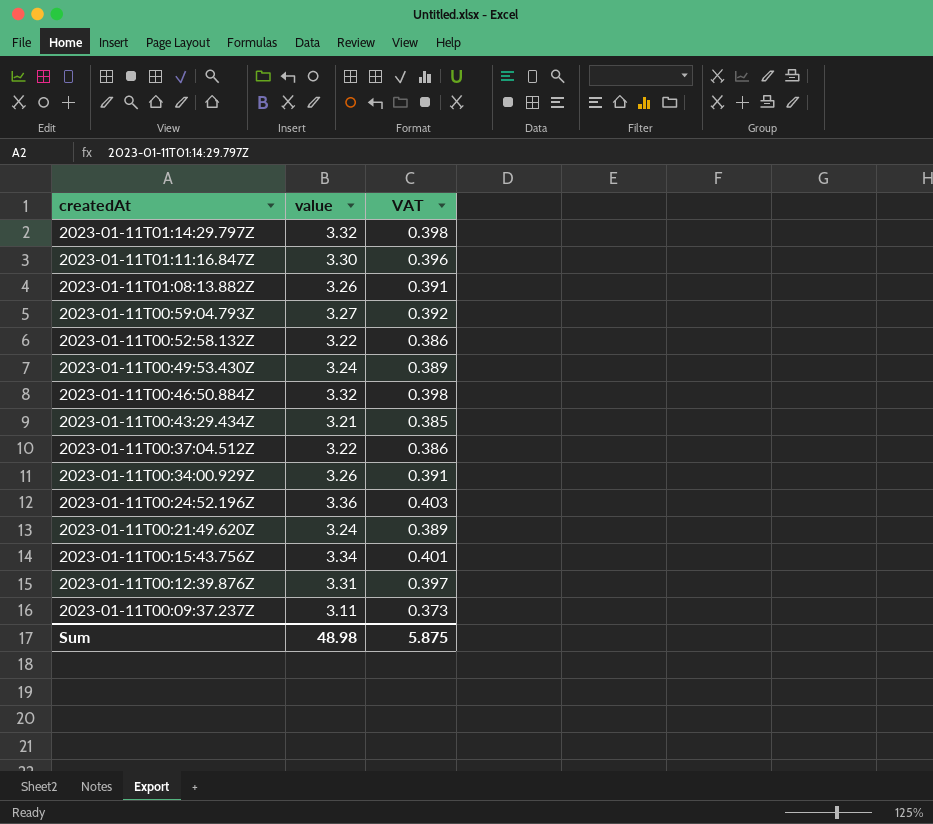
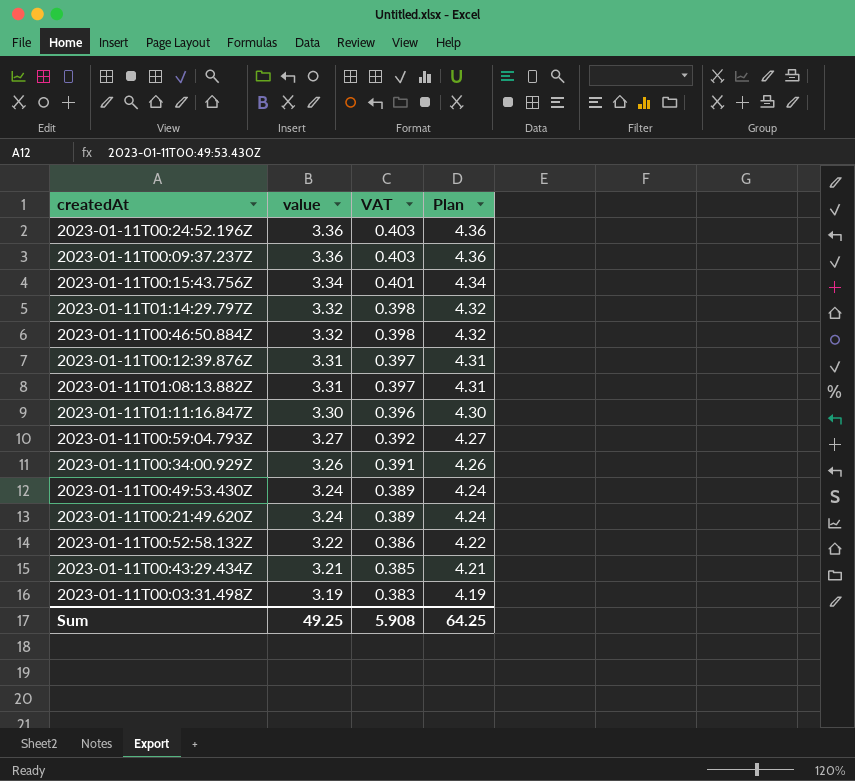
row order: createdAt descending -> value descending
column Plan | formula: none -> [value] + 1
row 2023-01-11T00:37:04.512Z: 3.22 | 0.386 -> none
2023-01-11T00:09:37.237Z | value: 3.11 -> 3.36
2023-01-11T00:09:37.237Z | VAT: 0.373 -> 0.403
2023-01-11T01:08:13.882Z | value: 3.26 -> 3.31
2023-01-11T01:08:13.882Z | VAT: 0.391 -> 0.397
row 2023-01-11T00:03:31.498Z: none -> 3.19 | 0.383 | 4.19
Sum | value: 48.98 -> 49.25
Sum | VAT: 5.875 -> 5.908

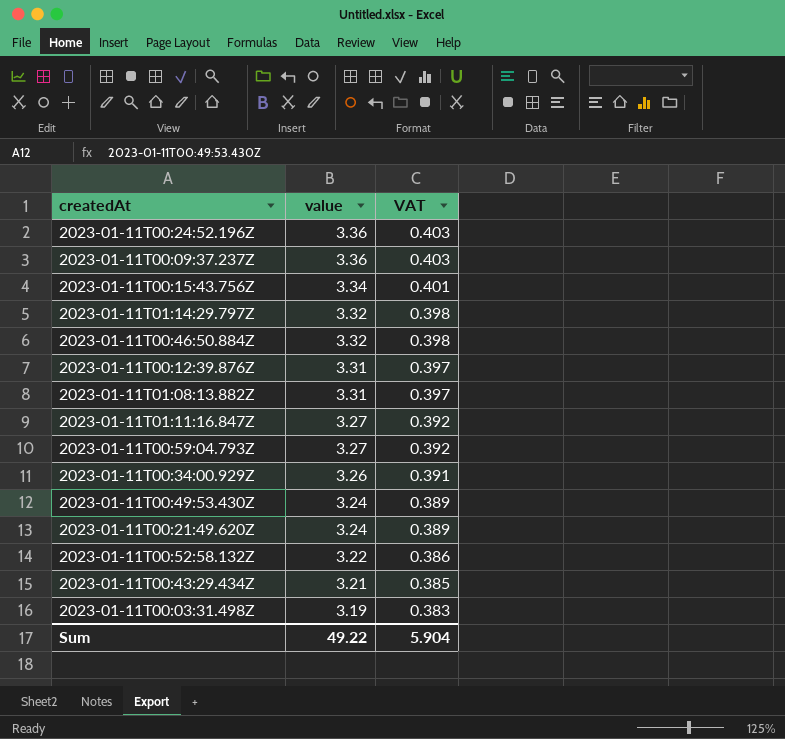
column Plan | formula: [value] + 1 -> none
2023-01-11T01:11:16.847Z | value: 3.30 -> 3.27
2023-01-11T01:11:16.847Z | VAT: 0.396 -> 0.392
Sum | value: 49.25 -> 49.22
Sum | VAT: 5.908 -> 5.904

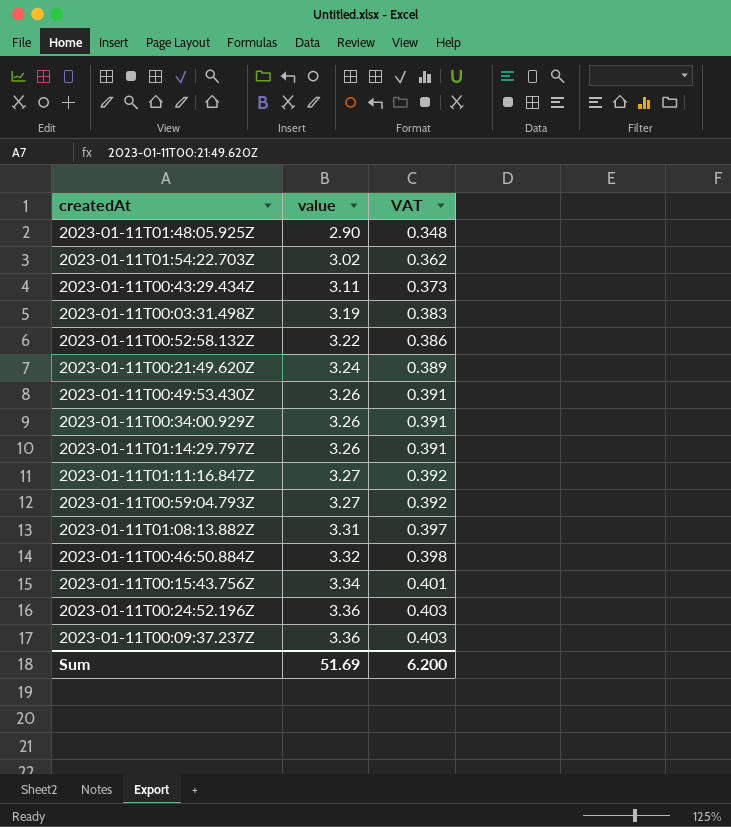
row order: value descending -> value ascending
row 2023-01-11T00:12:39.876Z: 3.31 | 0.397 -> none
row 2023-01-11T01:48:05.925Z: none -> 2.90 | 0.348
row 2023-01-11T01:54:22.703Z: none -> 3.02 | 0.362
2023-01-11T00:43:29.434Z | value: 3.21 -> 3.11
2023-01-11T00:43:29.434Z | VAT: 0.385 -> 0.373
2023-01-11T00:49:53.430Z | value: 3.24 -> 3.26
2023-01-11T00:49:53.430Z | VAT: 0.389 -> 0.391
2023-01-11T01:14:29.797Z | value: 3.32 -> 3.26
2023-01-11T01:14:29.797Z | VAT: 0.398 -> 0.391
Sum | value: 49.22 -> 51.69
Sum | VAT: 5.904 -> 6.200

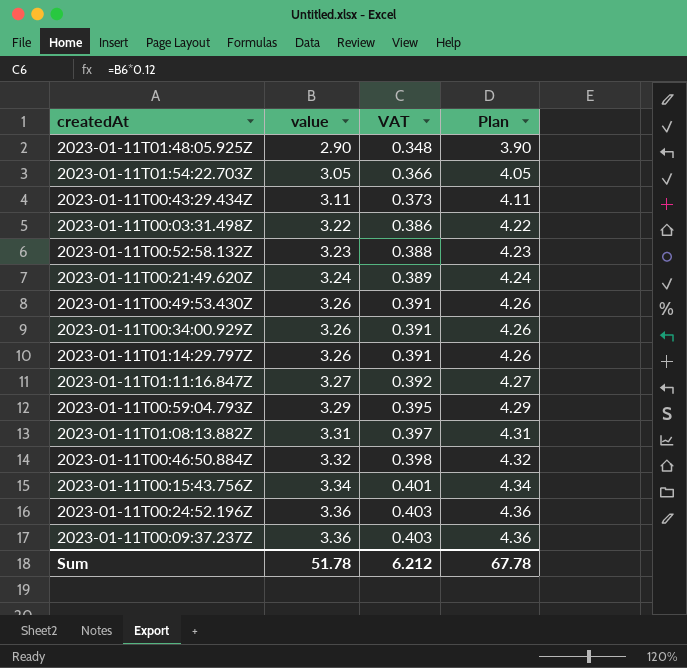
column Plan | formula: none -> [value] + 1
2023-01-11T01:54:22.703Z | value: 3.02 -> 3.05
2023-01-11T01:54:22.703Z | VAT: 0.362 -> 0.366
2023-01-11T00:03:31.498Z | value: 3.19 -> 3.22
2023-01-11T00:03:31.498Z | VAT: 0.383 -> 0.386
2023-01-11T00:52:58.132Z | value: 3.22 -> 3.23
2023-01-11T00:52:58.132Z | VAT: 0.386 -> 0.388
2023-01-11T00:59:04.793Z | value: 3.27 -> 3.29
2023-01-11T00:59:04.793Z | VAT: 0.392 -> 0.395
Sum | value: 51.69 -> 51.78
Sum | VAT: 6.200 -> 6.212

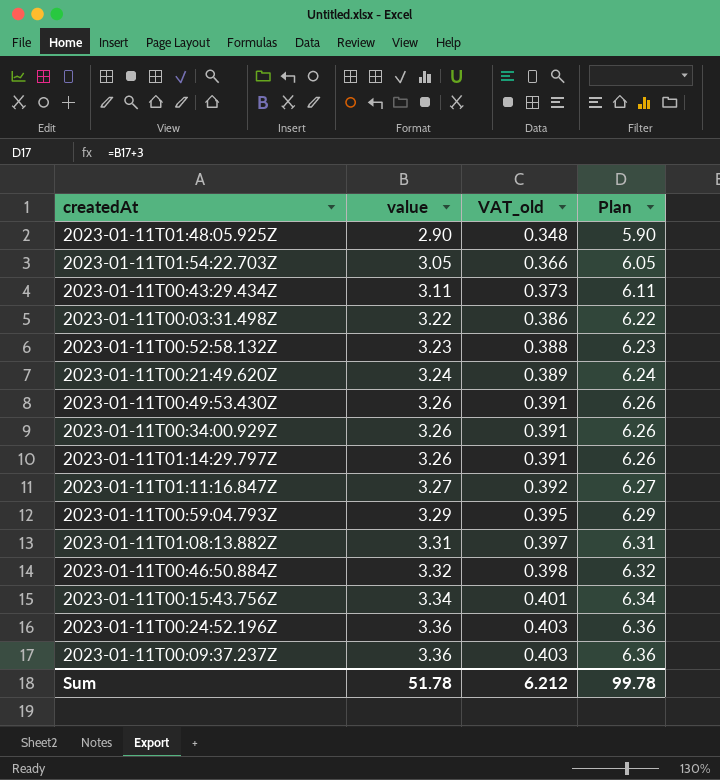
column name: VAT -> VAT_old
column Plan | formula: [value] + 1 -> [value] + 3
Sum | Plan: 67.78 -> 99.78

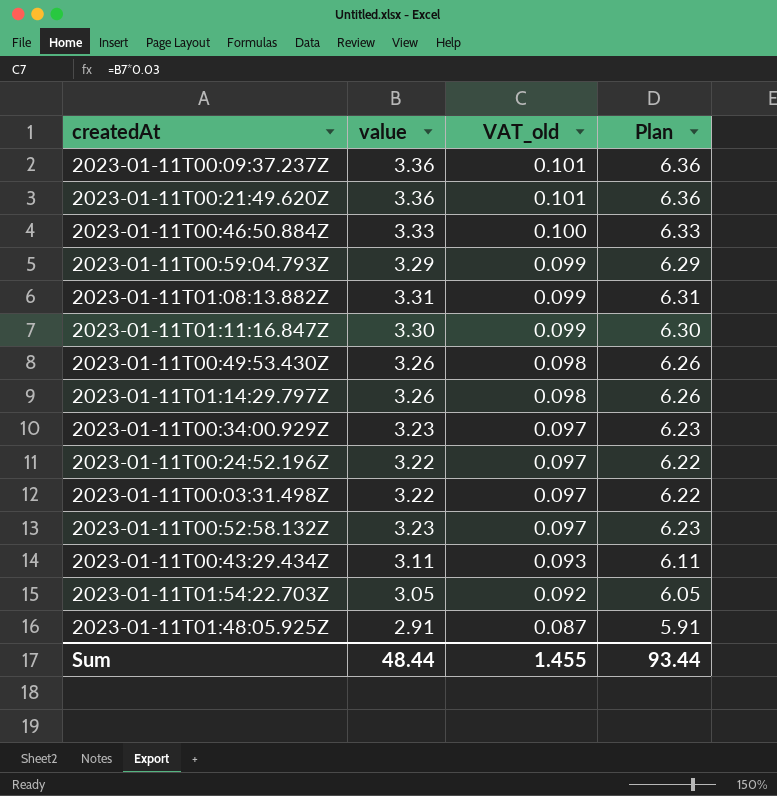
row order: value ascending -> VAT_old descending
column VAT_old | formula: [value] * 0.12 -> [value] * 0.03
row 2023-01-11T00:15:43.756Z: 3.34 | 0.401 | 6.34 -> none
2023-01-11T00:21:49.620Z | value: 3.24 -> 3.36
2023-01-11T00:21:49.620Z | Plan: 6.24 -> 6.36
2023-01-11T00:46:50.884Z | value: 3.32 -> 3.33
2023-01-11T00:46:50.884Z | Plan: 6.32 -> 6.33
2023-01-11T01:11:16.847Z | value: 3.27 -> 3.30
2023-01-11T01:11:16.847Z | Plan: 6.27 -> 6.30
2023-01-11T00:34:00.929Z | value: 3.26 -> 3.23
2023-01-11T00:34:00.929Z | Plan: 6.26 -> 6.23
2023-01-11T00:24:52.196Z | value: 3.36 -> 3.22
2023-01-11T00:24:52.196Z | Plan: 6.36 -> 6.22
2023-01-11T01:48:05.925Z | value: 2.90 -> 2.91
2023-01-11T01:48:05.925Z | Plan: 5.90 -> 5.91
Sum | value: 51.78 -> 48.44
Sum | VAT_old: 6.212 -> 1.455
Sum | Plan: 99.78 -> 93.44

